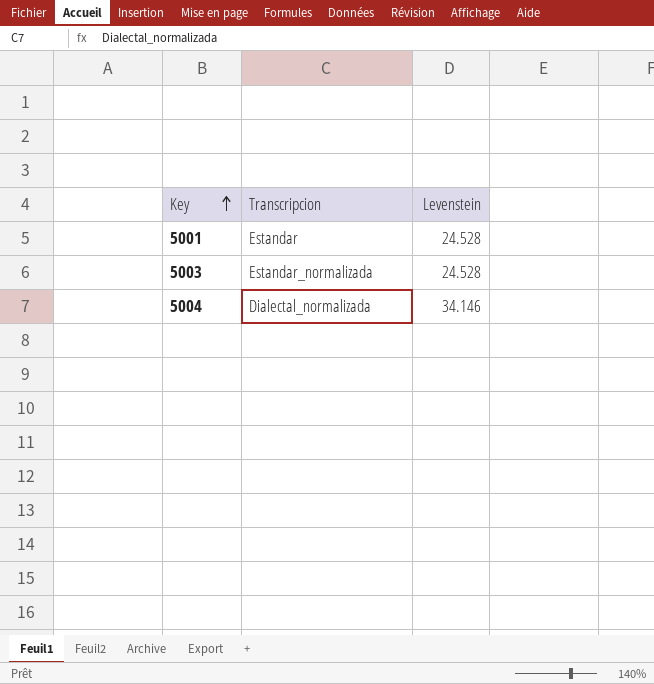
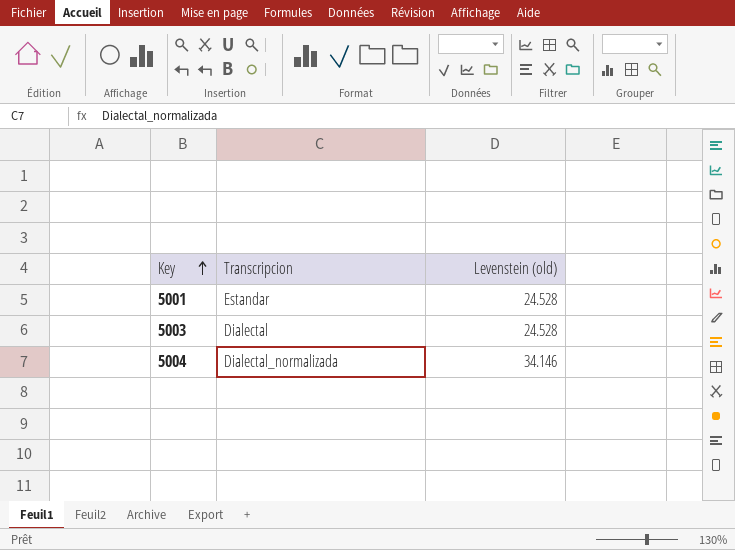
column name: Levenstein -> Levenstein (old)
5003 | Transcripcion: Estandar_normalizada -> Dialectal

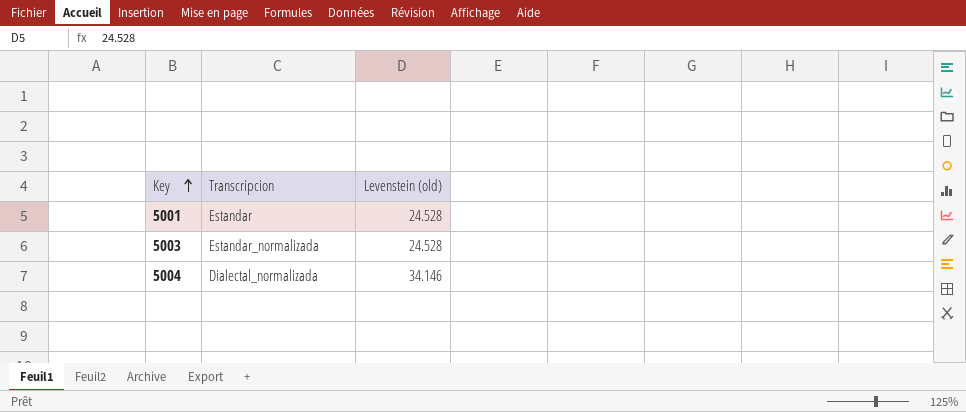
5003 | Transcripcion: Dialectal -> Estandar_normalizada

